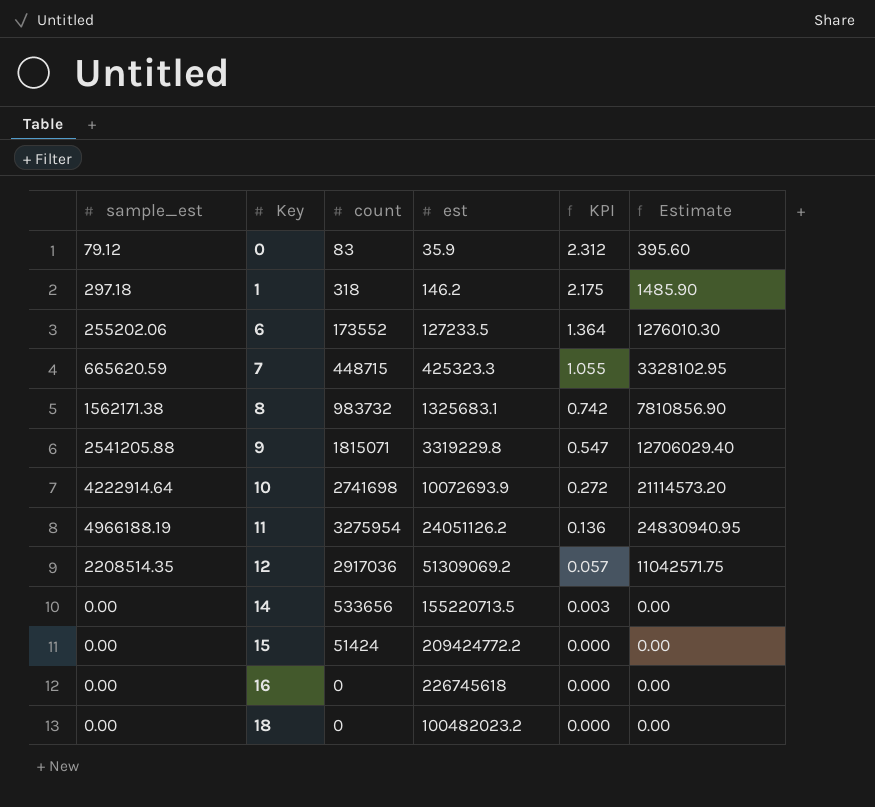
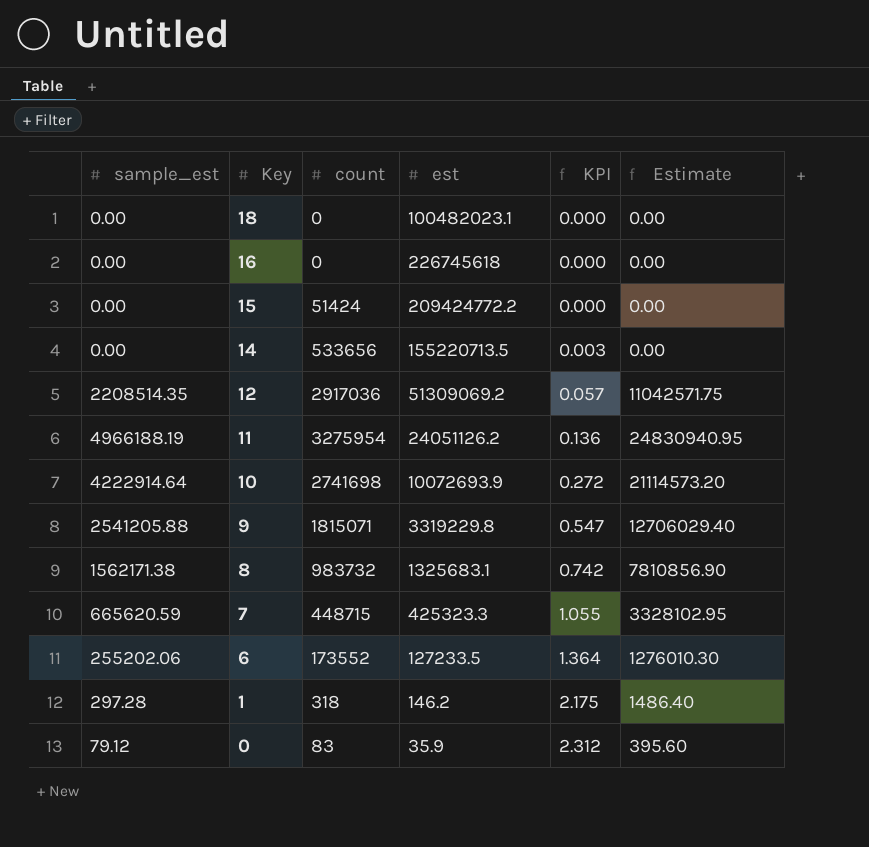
row order: Key ascending -> Key descending
18 | est: 100482023.2 -> 100482023.1
1 | sample_est: 297.18 -> 297.28
1 | Estimate: 1485.90 -> 1486.40

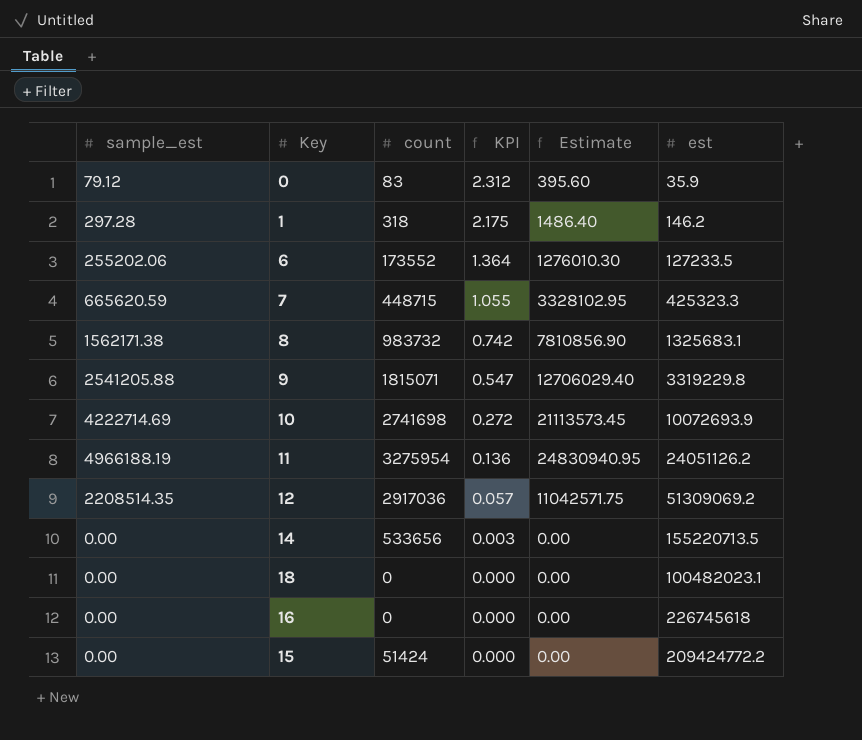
row order: Key descending -> KPI descending
column est | position: 4 -> 6
10 | sample_est: 4222914.64 -> 4222714.69
10 | Estimate: 21114573.20 -> 21113573.45

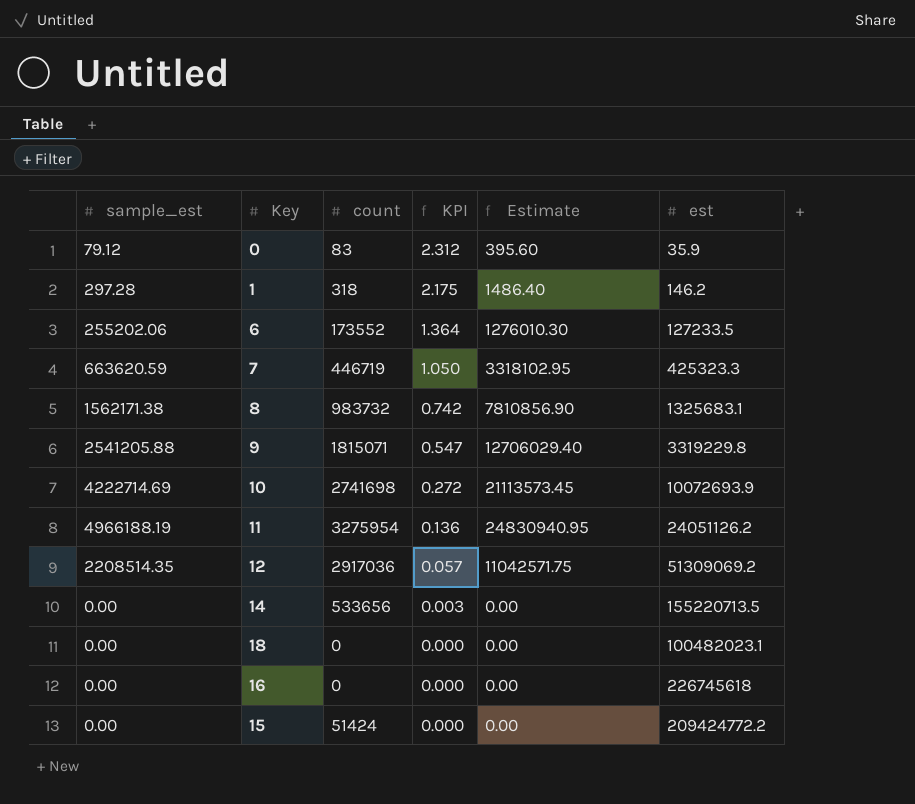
7 | sample_est: 665620.59 -> 663620.59
7 | count: 448715 -> 446719
7 | KPI: 1.055 -> 1.050
7 | Estimate: 3328102.95 -> 3318102.95

